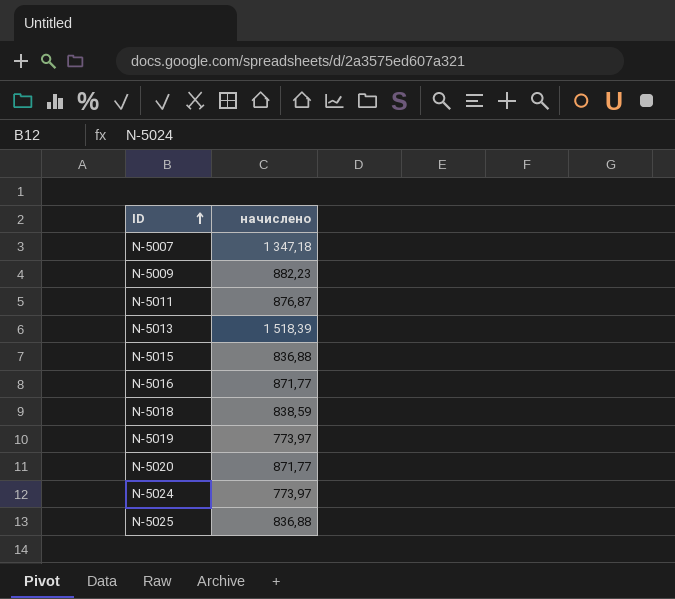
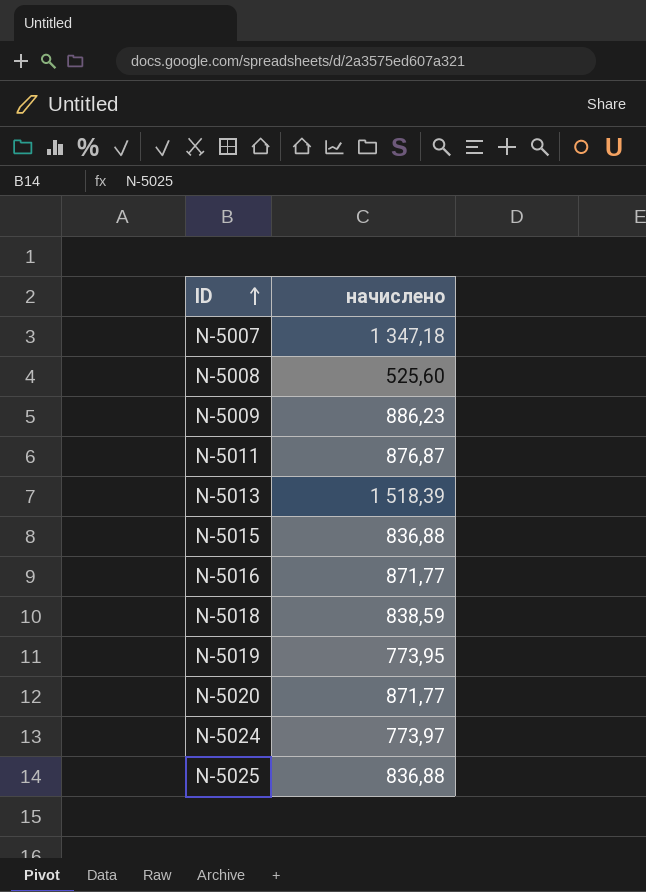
row N-5008: none -> 525,60
N-5009 | начислено: 882,23 -> 886,23
N-5019 | начислено: 773,97 -> 773,95

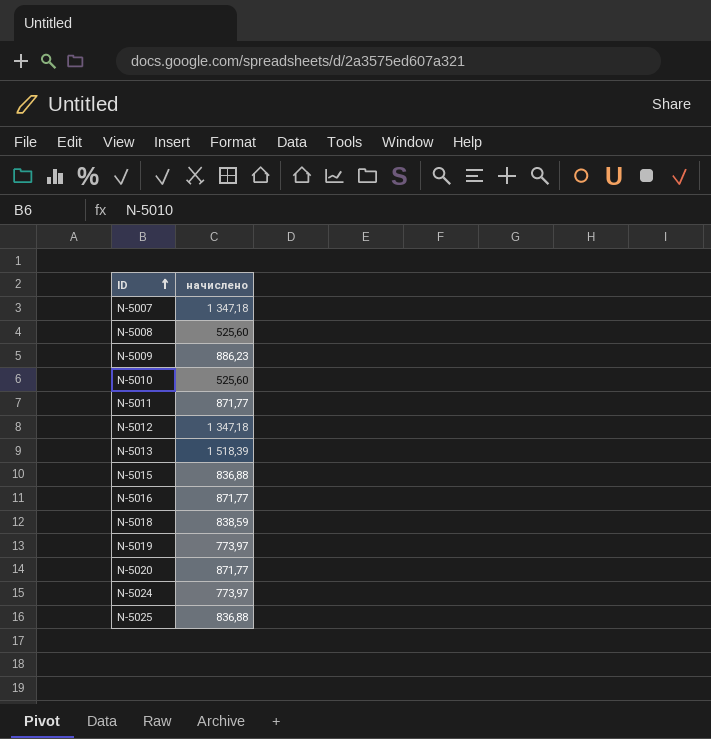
row N-5010: none -> 525,60
N-5011 | начислено: 876,87 -> 871,77
row N-5012: none -> 1 347,18
N-5019 | начислено: 773,95 -> 773,97

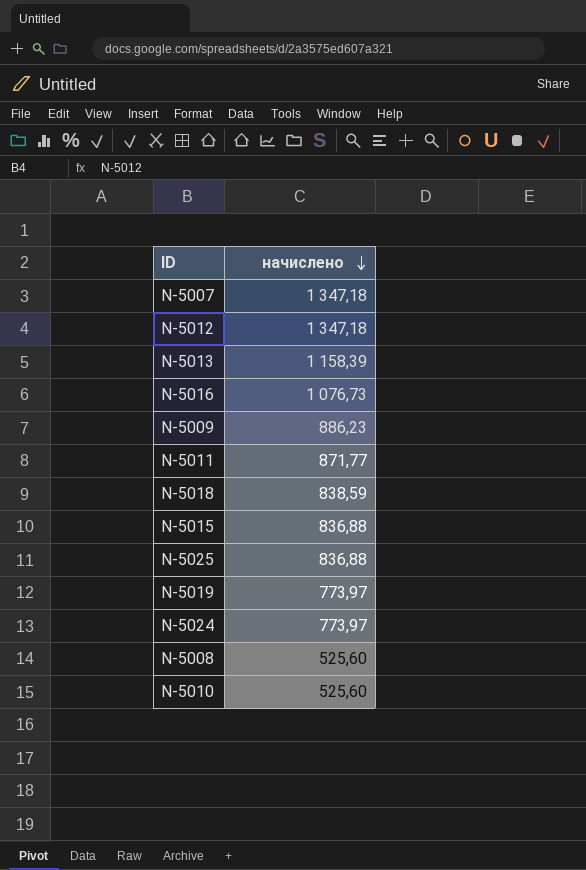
row order: ID ascending -> начислено descending
row N-5020: 871,77 -> none
N-5013 | начислено: 1 518,39 -> 1 158,39
N-5016 | начислено: 871,77 -> 1 076,73

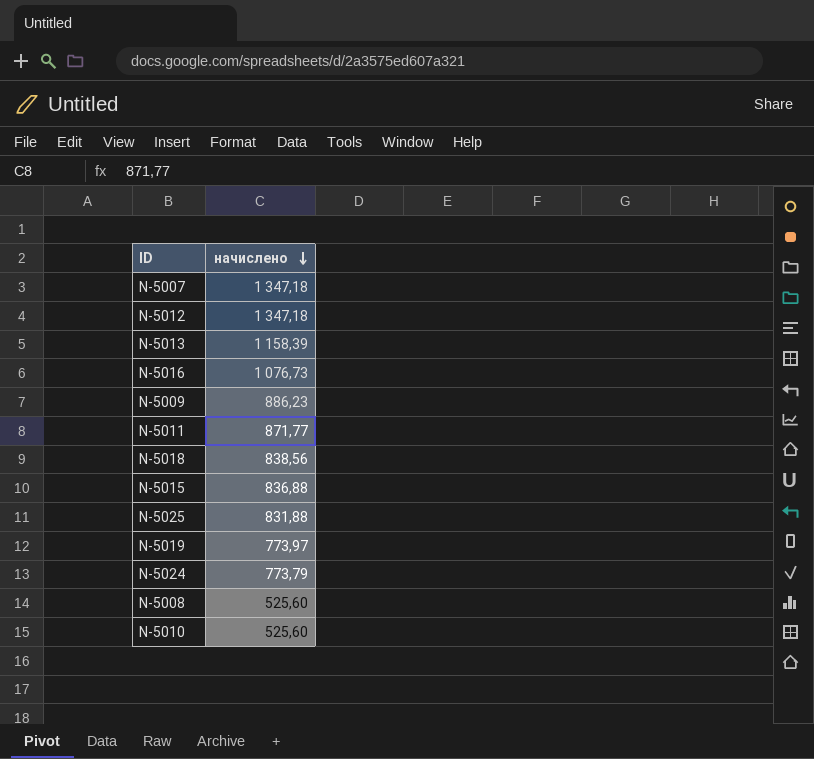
N-5018 | начислено: 838,59 -> 838,56
N-5025 | начислено: 836,88 -> 831,88
N-5024 | начислено: 773,97 -> 773,79

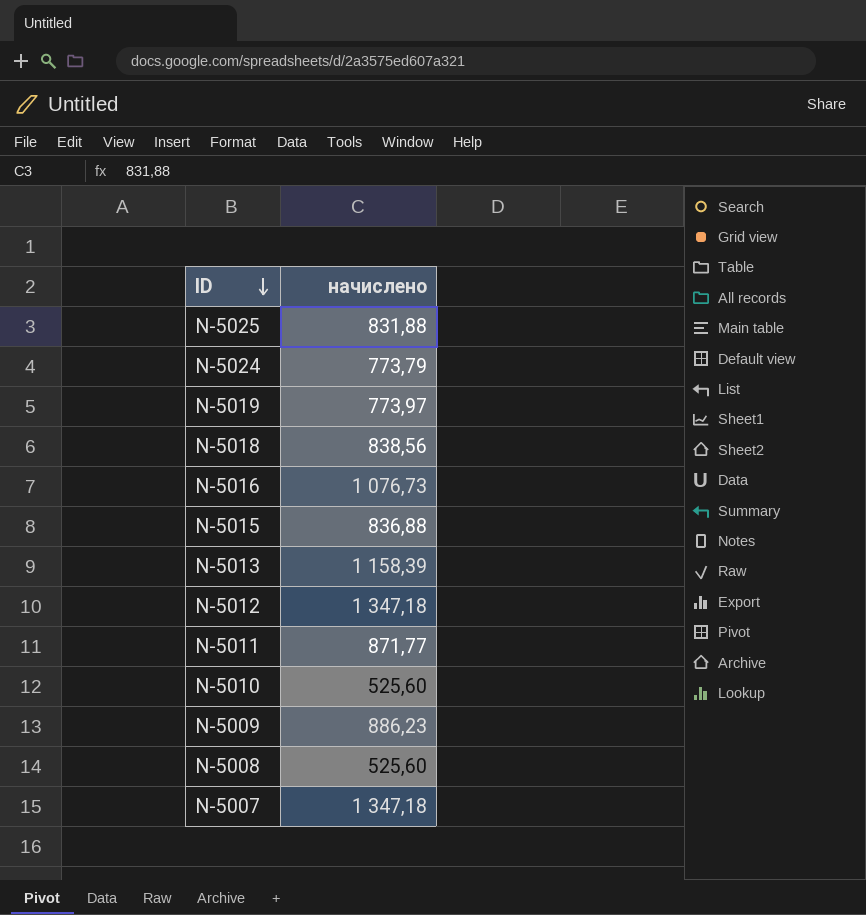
row order: начислено descending -> ID descending

